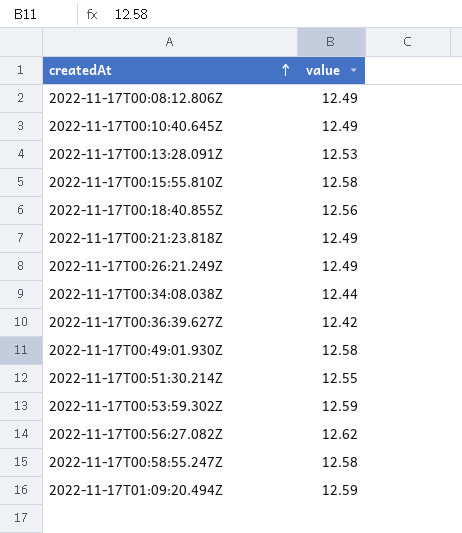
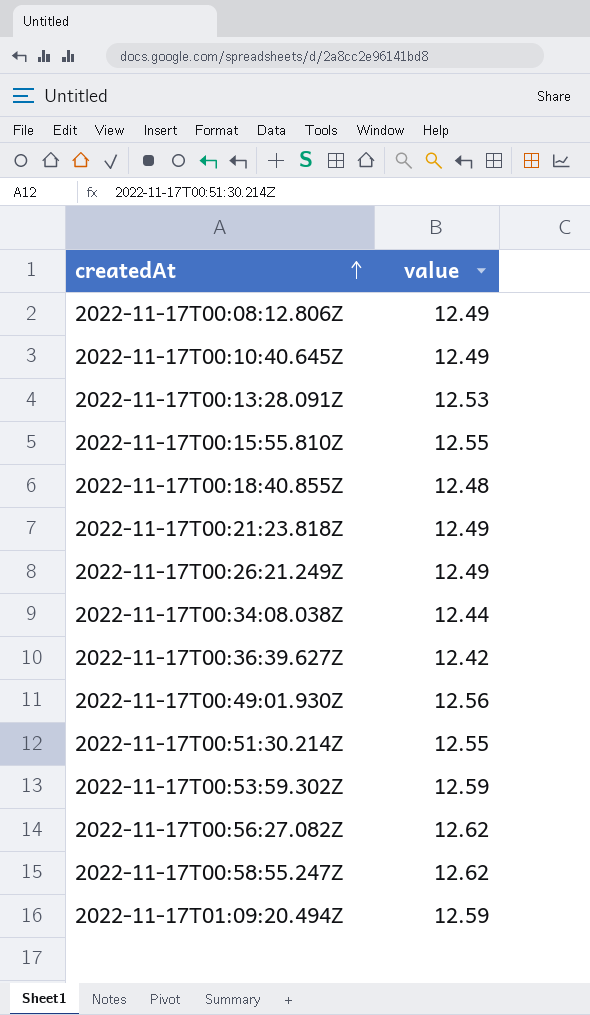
2022-11-17T00:15:55.810Z | value: 12.58 -> 12.55
2022-11-17T00:18:40.855Z | value: 12.56 -> 12.48
2022-11-17T00:49:01.930Z | value: 12.58 -> 12.56
2022-11-17T00:58:55.247Z | value: 12.58 -> 12.62

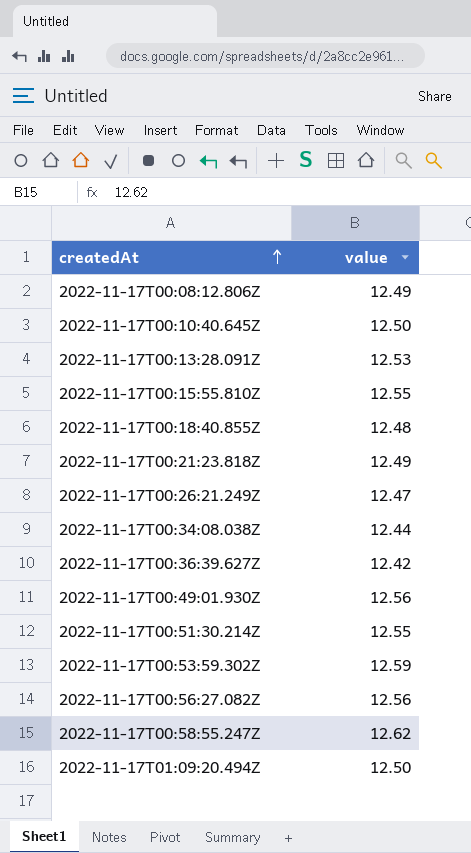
2022-11-17T00:10:40.645Z | value: 12.49 -> 12.50
2022-11-17T00:26:21.249Z | value: 12.49 -> 12.47
2022-11-17T00:56:27.082Z | value: 12.62 -> 12.56
2022-11-17T01:09:20.494Z | value: 12.59 -> 12.50

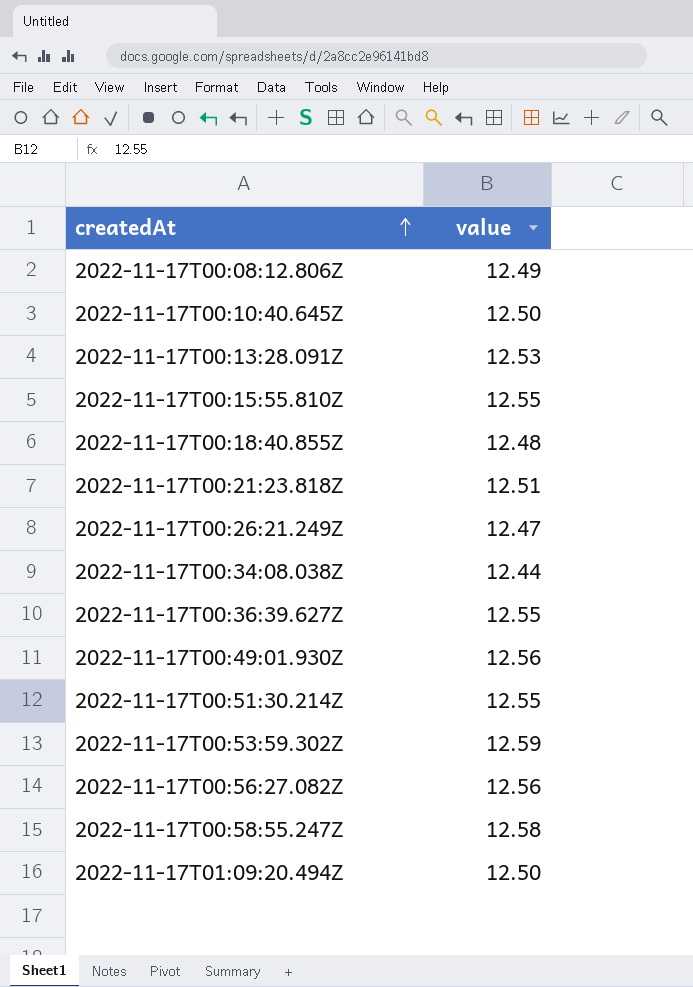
2022-11-17T00:21:23.818Z | value: 12.49 -> 12.51
2022-11-17T00:36:39.627Z | value: 12.42 -> 12.55
2022-11-17T00:58:55.247Z | value: 12.62 -> 12.58

